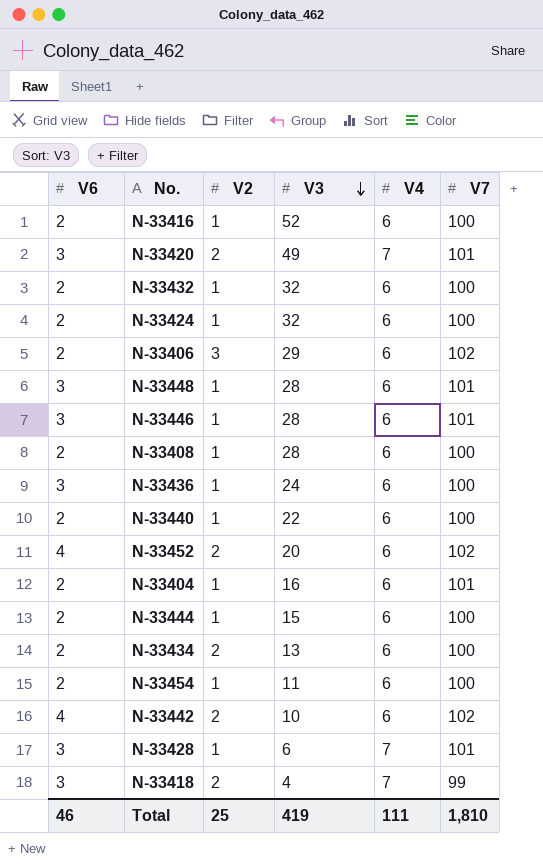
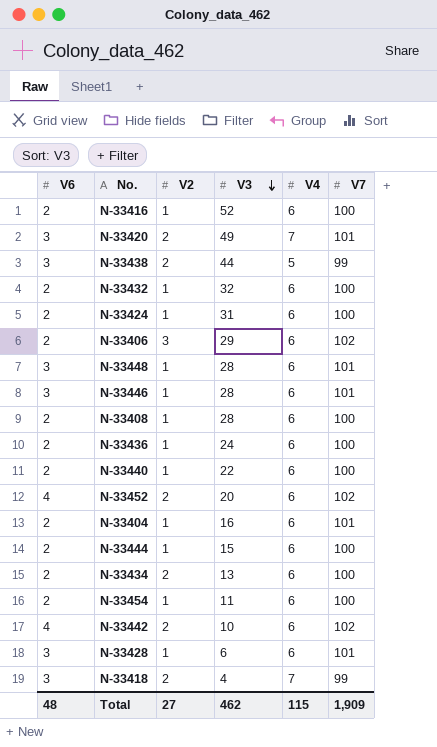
row N-33438: none -> 3 | 2 | 44 | 5 | 99
N-33424 | V3: 32 -> 31
N-33436 | V6: 3 -> 2
N-33428 | V4: 7 -> 6
Total | V6: 46 -> 48
Total | V2: 25 -> 27
Total | V3: 419 -> 462
Total | V4: 111 -> 115
Total | V7: 1,810 -> 1,909

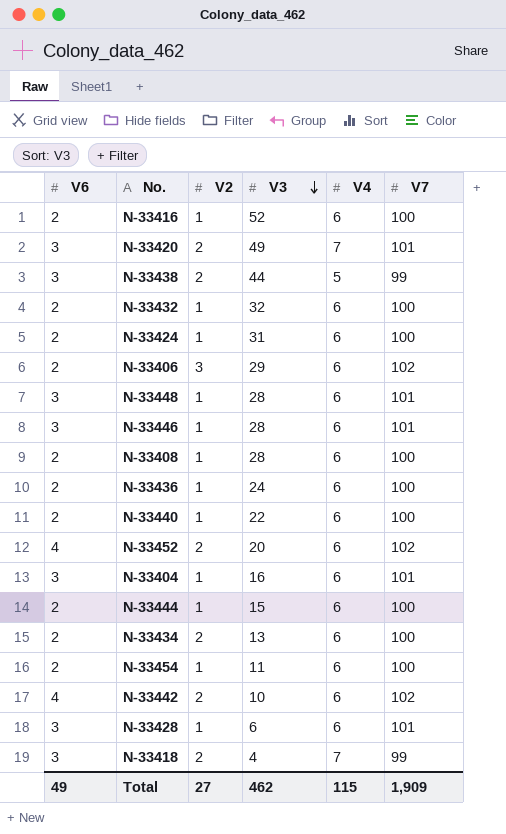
N-33404 | V6: 2 -> 3
Total | V6: 48 -> 49

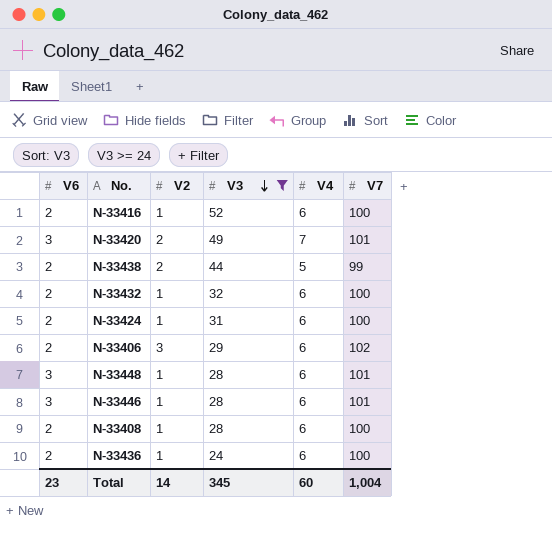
filter: none -> V3 >= 24
N-33438 | V6: 3 -> 2
Total | V6: 49 -> 23
Total | V2: 27 -> 14
Total | V3: 462 -> 345
Total | V4: 115 -> 60
Total | V7: 1,909 -> 1,004

